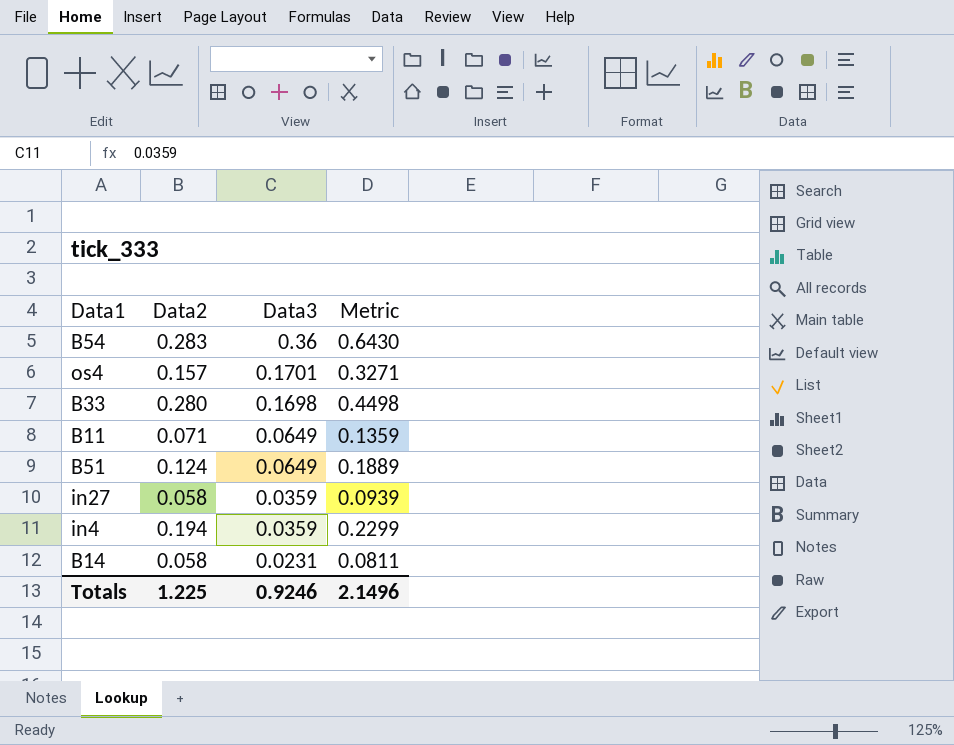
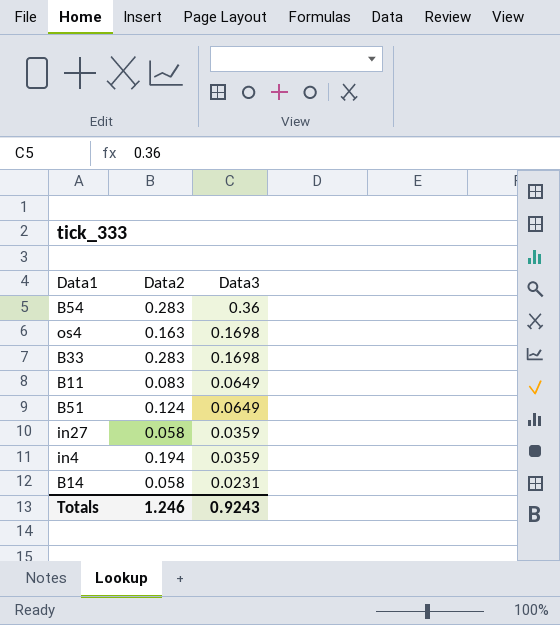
column Metric | formula: [Data2] + [Data3] -> none
os4 | Data2: 0.157 -> 0.163
os4 | Data3: 0.1701 -> 0.1698
B33 | Data2: 0.280 -> 0.283
B11 | Data2: 0.071 -> 0.083
Totals | Data2: 1.225 -> 1.246
Totals | Data3: 0.9246 -> 0.9243

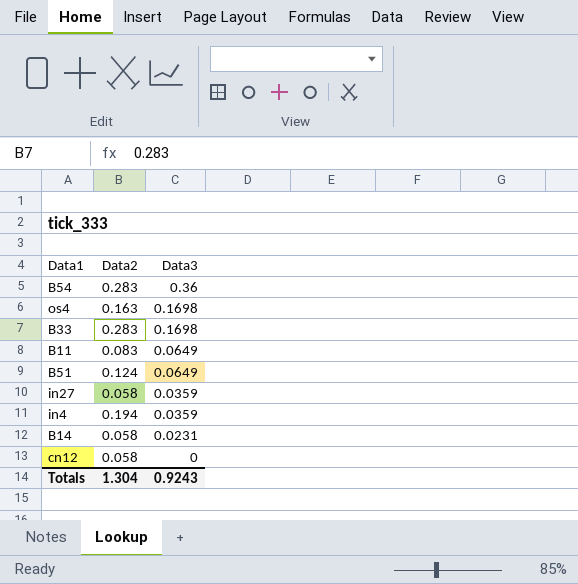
row cn12: none -> 0.058 | 0
Totals | Data2: 1.246 -> 1.304

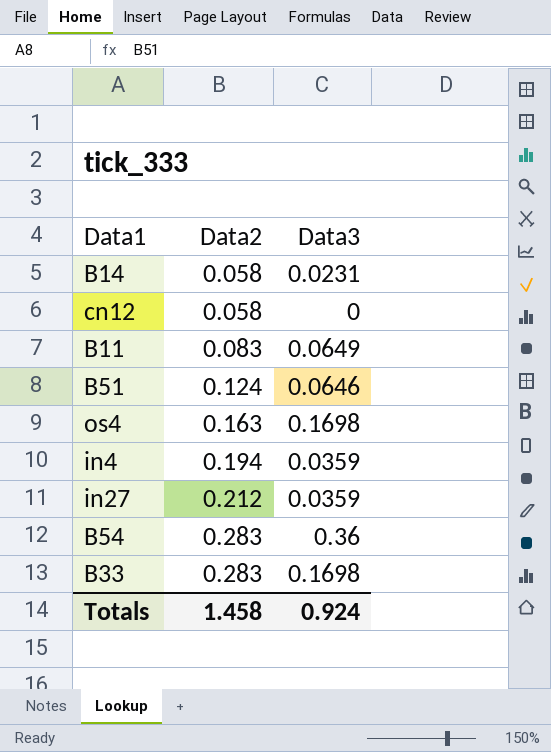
row order: Data3 descending -> Data2 ascending
B51 | Data3: 0.0649 -> 0.0646
in27 | Data2: 0.058 -> 0.212
Totals | Data2: 1.304 -> 1.458
Totals | Data3: 0.9243 -> 0.924

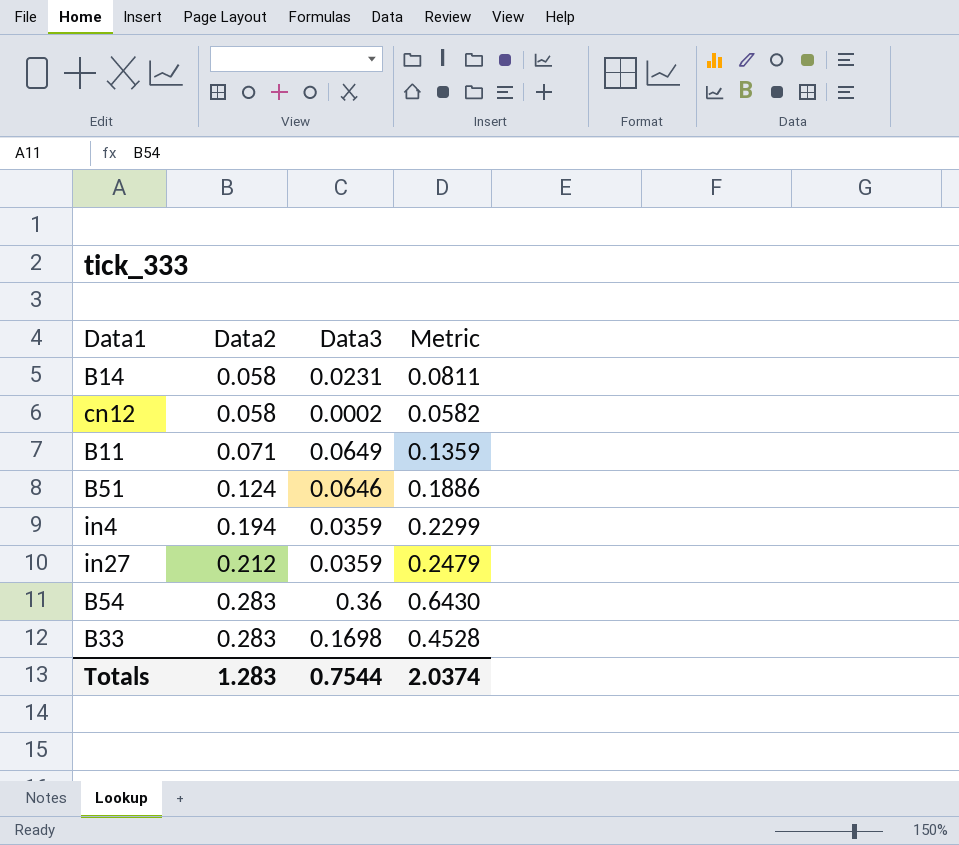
column Metric | formula: none -> [Data2] + [Data3]
row os4: 0.163 | 0.1698 -> none
cn12 | Data3: 0 -> 0.0002
B11 | Data2: 0.083 -> 0.071
Totals | Data2: 1.458 -> 1.283
Totals | Data3: 0.924 -> 0.7544

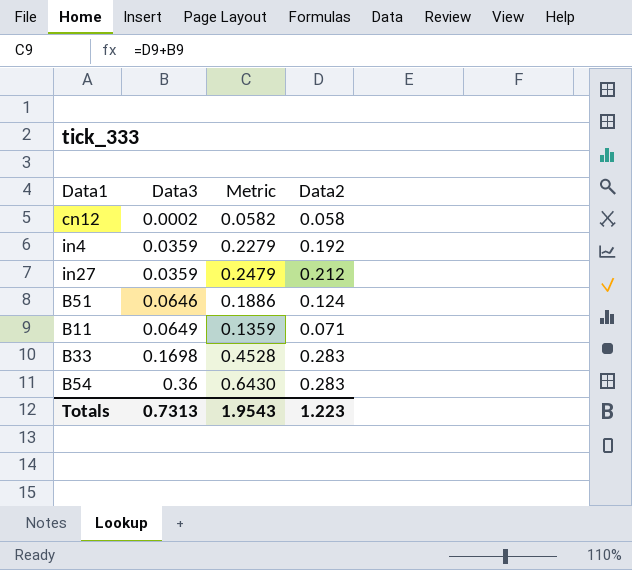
row order: Data2 ascending -> Data3 ascending
column Data2 | position: 2 -> 4
row B14: 0.058 | 0.0231 | 0.0811 -> none
in4 | Metric: 0.2299 -> 0.2279
in4 | Data2: 0.194 -> 0.192
Totals | Data3: 0.7544 -> 0.7313
Totals | Metric: 2.0374 -> 1.9543
Totals | Data2: 1.283 -> 1.223

